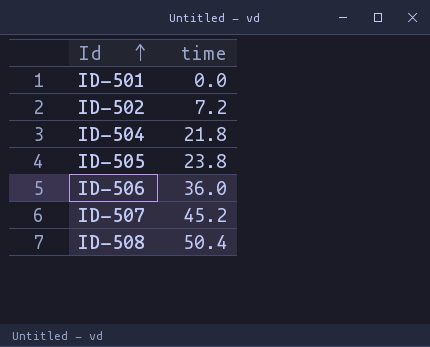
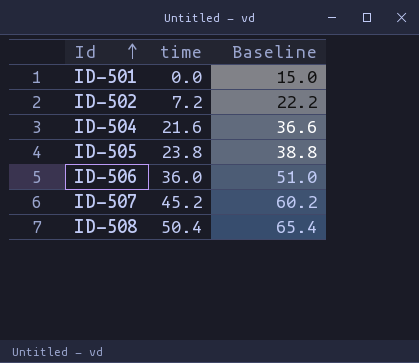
column Baseline | formula: none -> [time] + 15
ID-504 | time: 21.8 -> 21.6

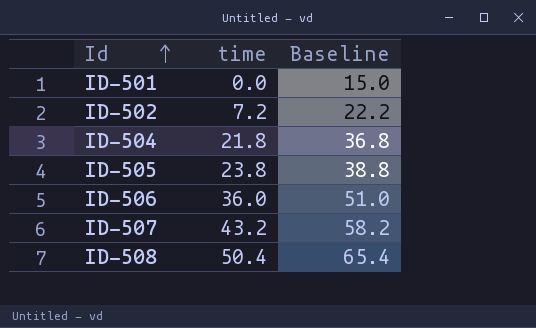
ID-504 | time: 21.6 -> 21.8
ID-504 | Baseline: 36.6 -> 36.8
ID-507 | time: 45.2 -> 43.2
ID-507 | Baseline: 60.2 -> 58.2

